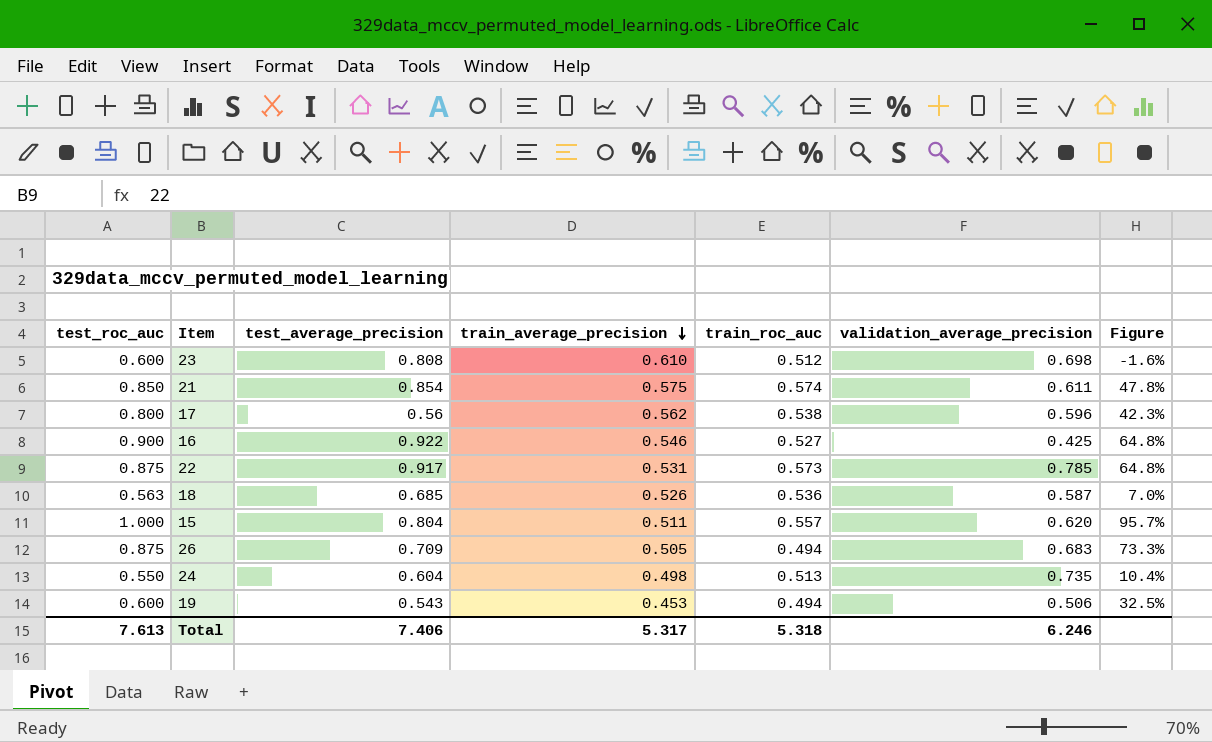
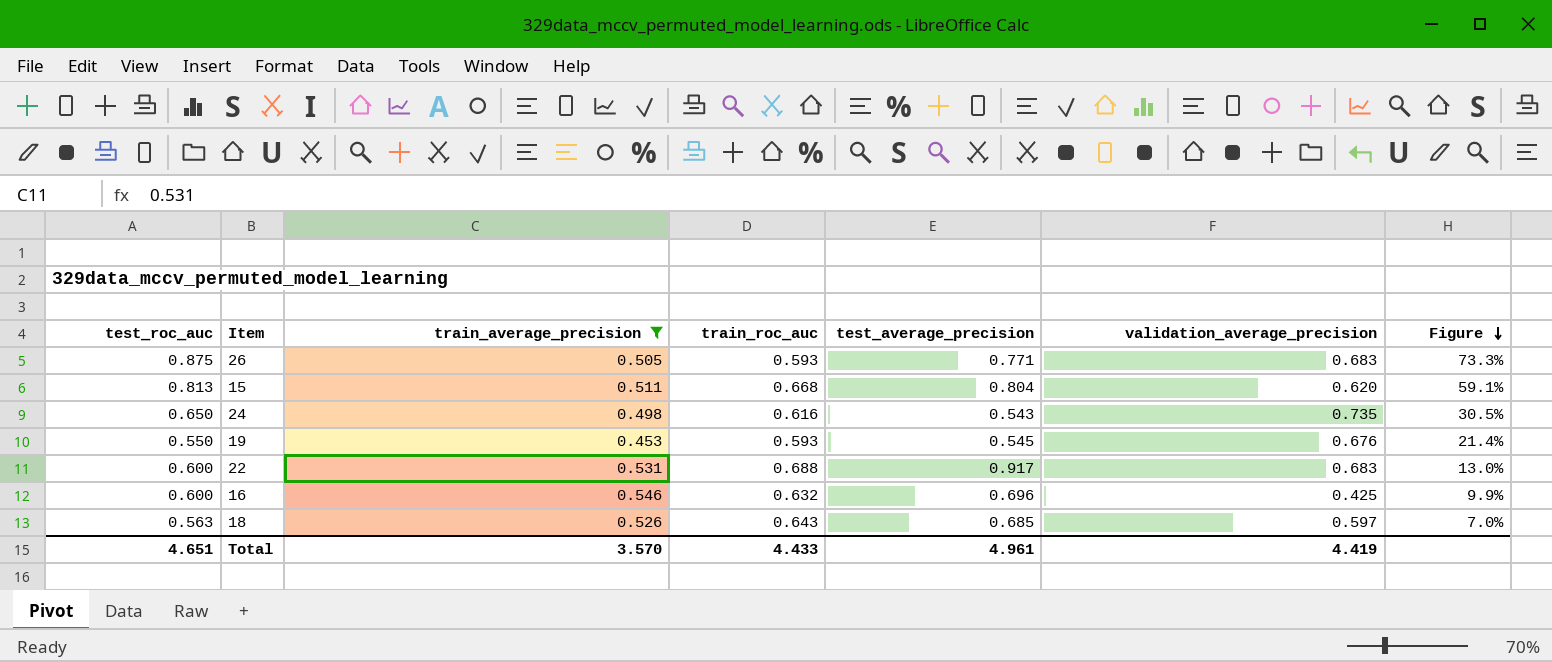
filter: none -> train_average_precision <= 0.546
row order: train_average_precision descending -> Figure descending
column test_average_precision | position: 3 -> 5
26 | train_roc_auc: 0.494 -> 0.593
26 | test_average_precision: 0.709 -> 0.771
15 | test_roc_auc: 1.000 -> 0.813
15 | train_roc_auc: 0.557 -> 0.668
15 | Figure: 95.7% -> 59.1%
24 | test_roc_auc: 0.550 -> 0.650
24 | train_roc_auc: 0.513 -> 0.616
24 | test_average_precision: 0.604 -> 0.543
24 | Figure: 10.4% -> 30.5%
19 | test_roc_auc: 0.600 -> 0.550
19 | train_roc_auc: 0.494 -> 0.593
19 | test_average_precision: 0.543 -> 0.545
19 | validation_average_precision: 0.506 -> 0.676
19 | Figure: 32.5% -> 21.4%
22 | test_roc_auc: 0.875 -> 0.600
22 | train_roc_auc: 0.573 -> 0.688
22 | validation_average_precision: 0.785 -> 0.683
22 | Figure: 64.8% -> 13.0%
16 | test_roc_auc: 0.900 -> 0.600
16 | train_roc_auc: 0.527 -> 0.632
16 | test_average_precision: 0.922 -> 0.696
16 | Figure: 64.8% -> 9.9%
18 | train_roc_auc: 0.536 -> 0.643
18 | validation_average_precision: 0.587 -> 0.597
Total | test_roc_auc: 7.613 -> 4.651
Total | train_average_precision: 5.317 -> 3.570
Total | train_roc_auc: 5.318 -> 4.433
Total | test_average_precision: 7.406 -> 4.961
Total | validation_average_precision: 6.246 -> 4.419

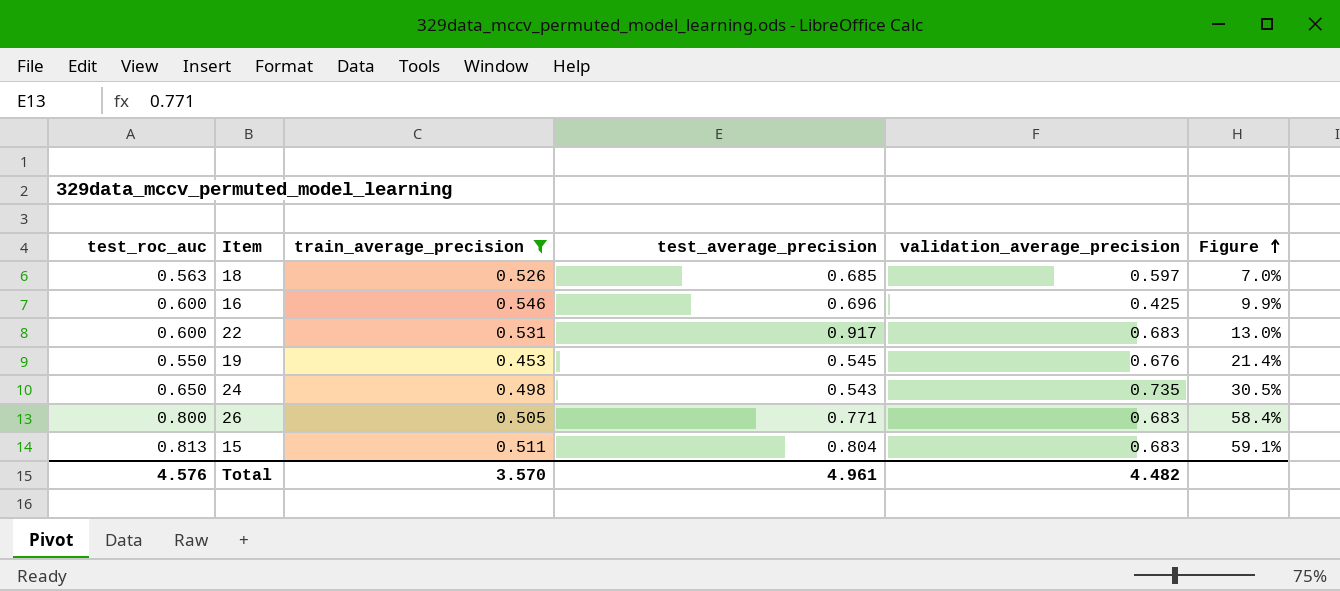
row order: Figure descending -> Figure ascending
column train_roc_auc | position: 4 -> none
26 | test_roc_auc: 0.875 -> 0.800
26 | Figure: 73.3% -> 58.4%
15 | validation_average_precision: 0.620 -> 0.683
Total | test_roc_auc: 4.651 -> 4.576
Total | validation_average_precision: 4.419 -> 4.482

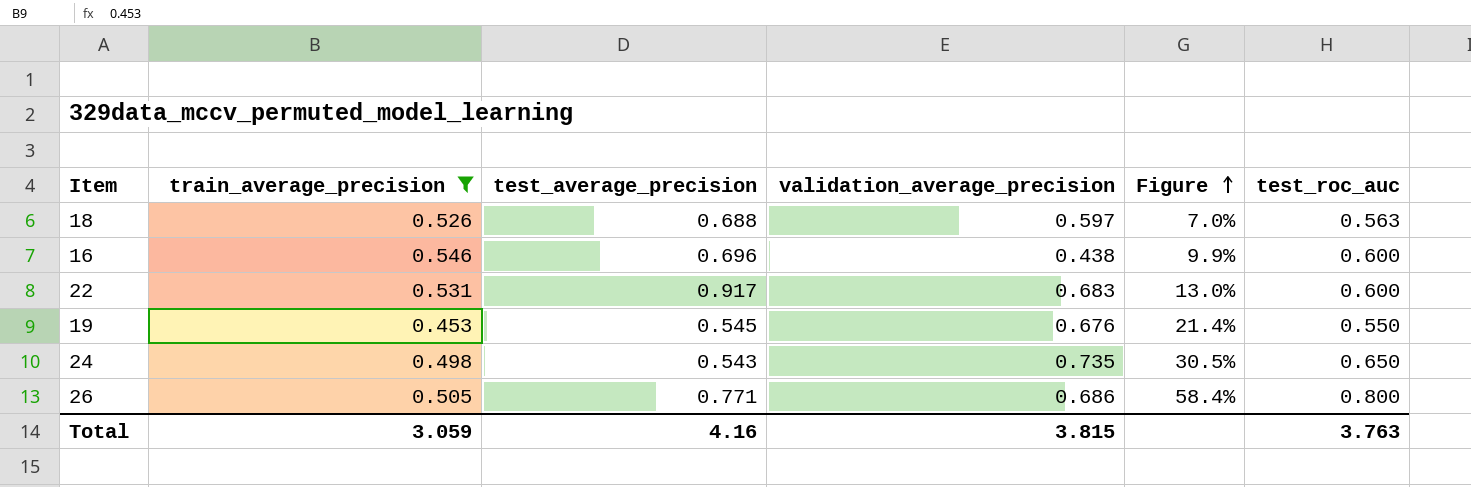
column test_roc_auc | position: 1 -> 6
row 15: 0.813 | 0.511 | 0.804 | 0.683 | 59.1% -> none
18 | test_average_precision: 0.685 -> 0.688
16 | validation_average_precision: 0.425 -> 0.438
26 | validation_average_precision: 0.683 -> 0.686
Total | train_average_precision: 3.570 -> 3.059
Total | test_average_precision: 4.961 -> 4.16
Total | validation_average_precision: 4.482 -> 3.815
Total | test_roc_auc: 4.576 -> 3.763

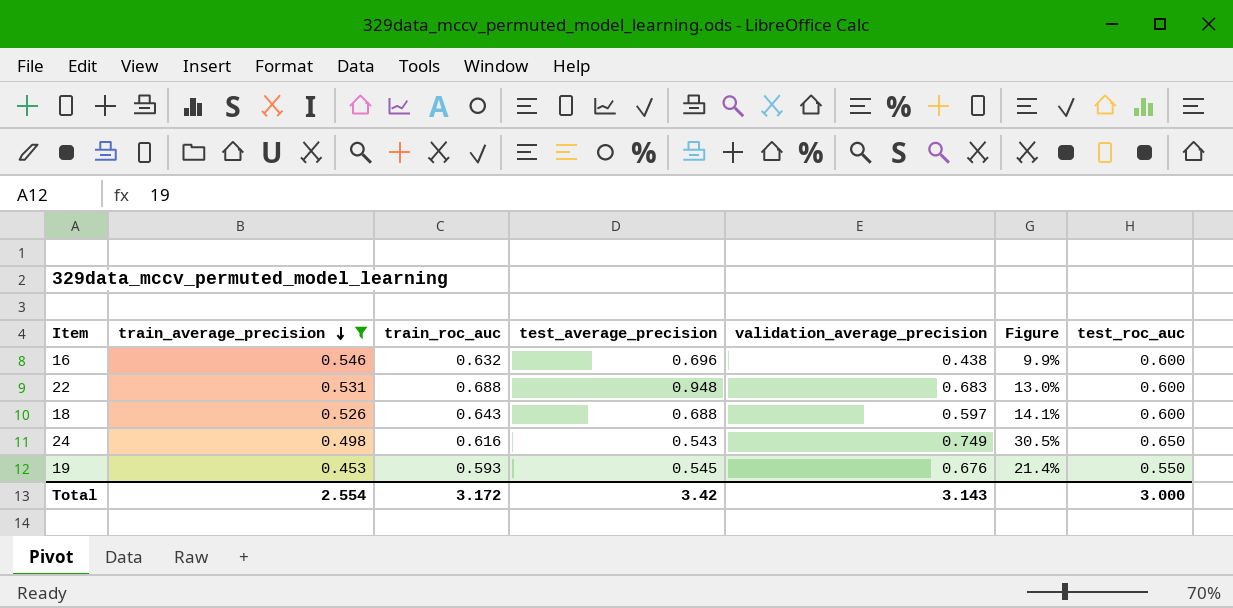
row order: Figure ascending -> train_average_precision descending
column train_roc_auc | position: none -> 3
row 26: 0.505 | 0.771 | 0.686 | 58.4% | 0.800 -> none
22 | test_average_precision: 0.917 -> 0.948
18 | Figure: 7.0% -> 14.1%
18 | test_roc_auc: 0.563 -> 0.600
24 | validation_average_precision: 0.735 -> 0.749
Total | train_average_precision: 3.059 -> 2.554
Total | test_average_precision: 4.16 -> 3.42
Total | validation_average_precision: 3.815 -> 3.143
Total | test_roc_auc: 3.763 -> 3.000

